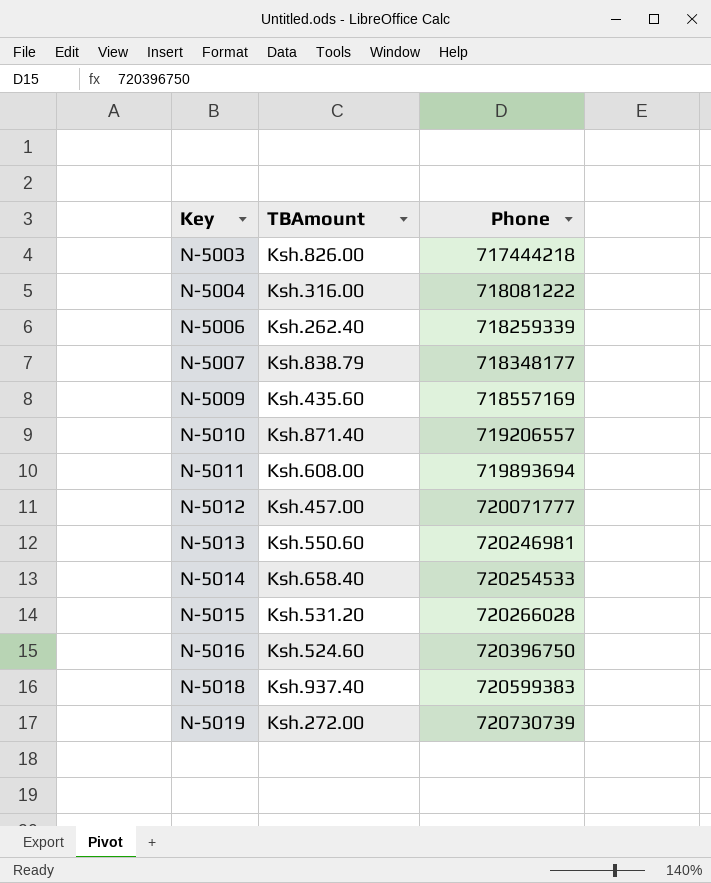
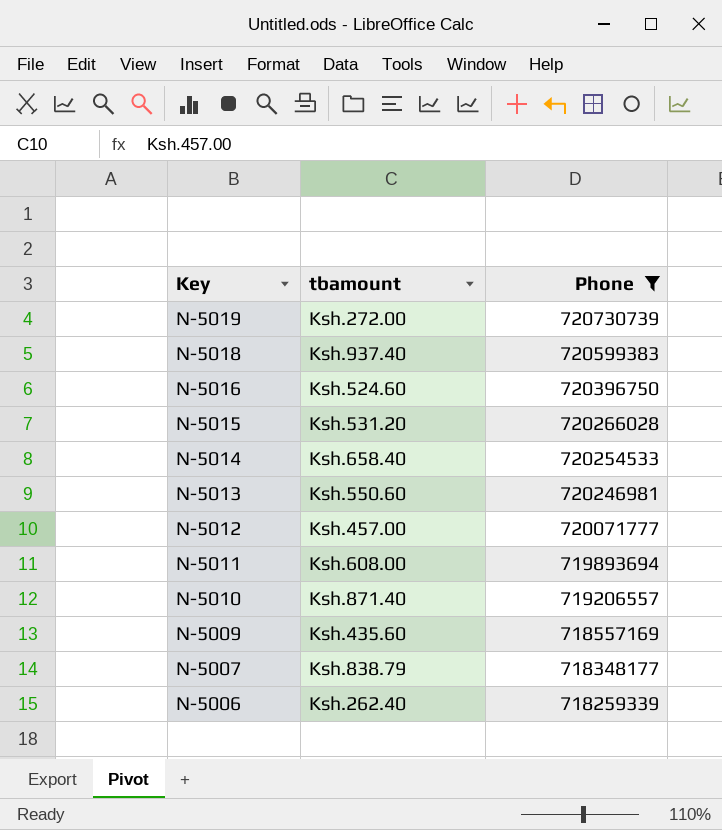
filter: none -> Phone >= 718259339
row order: Key ascending -> Key descending
column name: TBAmount -> tbamount

